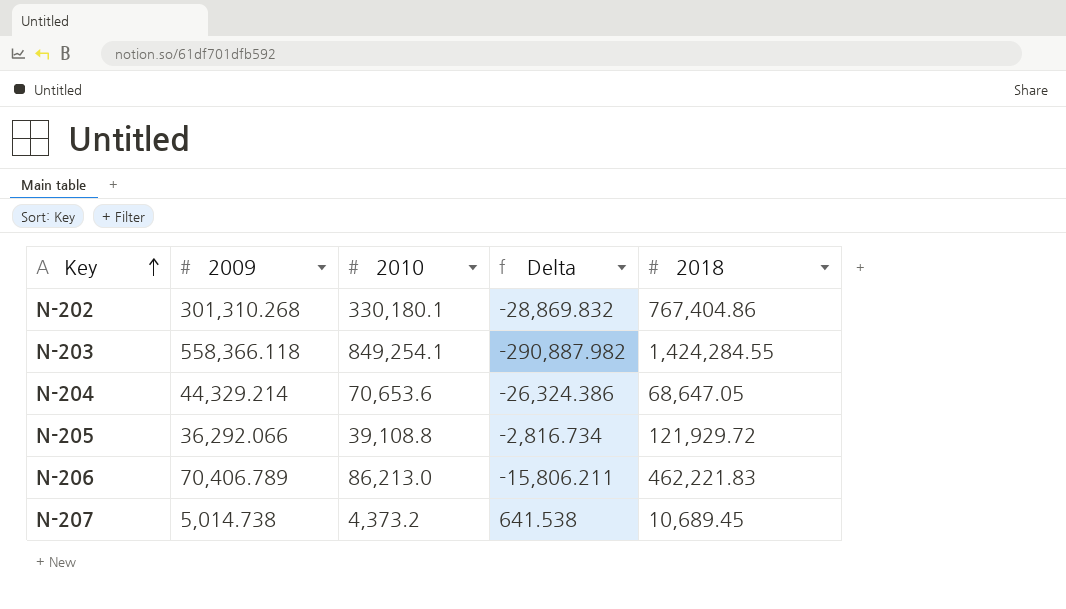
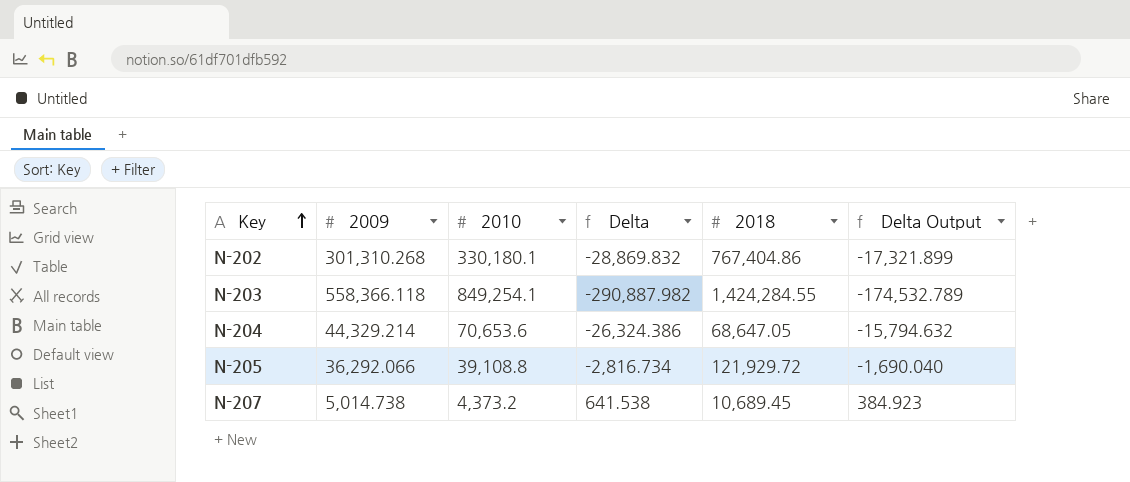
column Delta Output | formula: none -> [Delta] * 0.6
row N-206: 70,406.789 | 86,213.0 | -15,806.211 | 462,221.83 -> none

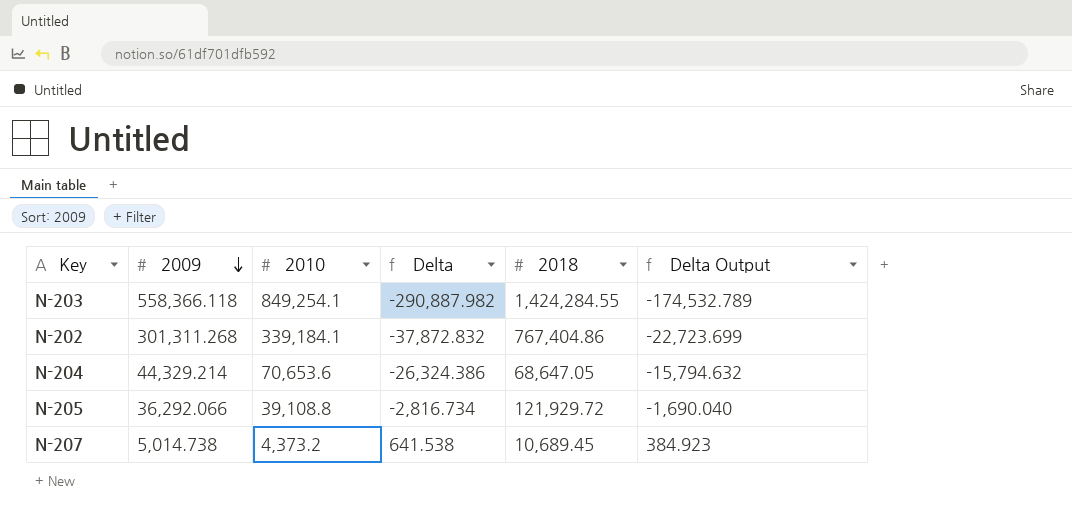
row order: Key ascending -> 2009 descending
N-202 | 2009: 301,310.268 -> 301,311.268
N-202 | 2010: 330,180.1 -> 339,184.1
N-202 | Delta: -28,869.832 -> -37,872.832
N-202 | Delta Output: -17,321.899 -> -22,723.699

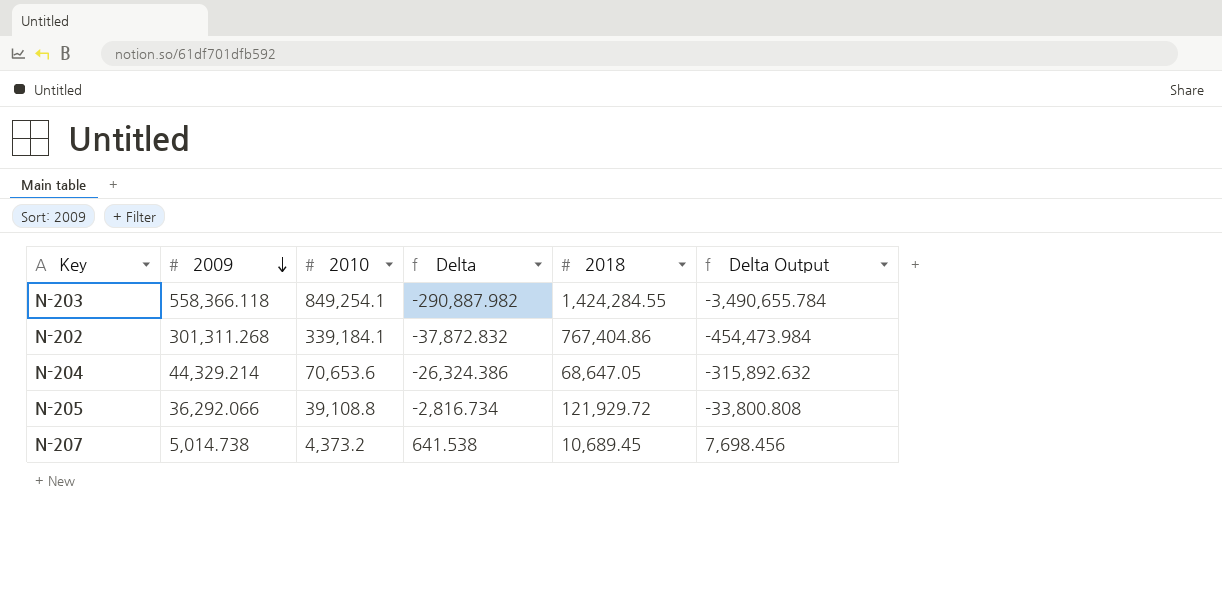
column Delta Output | formula: [Delta] * 0.6 -> [Delta] * 12

